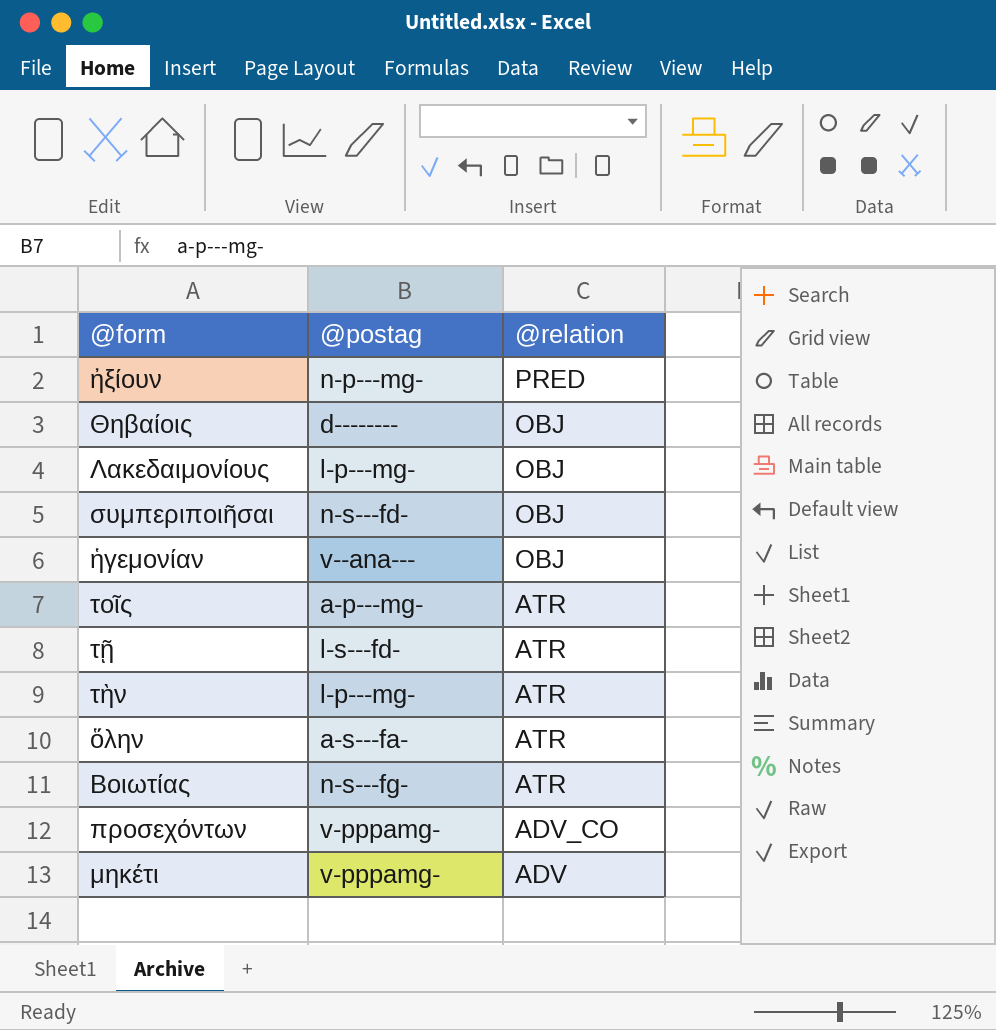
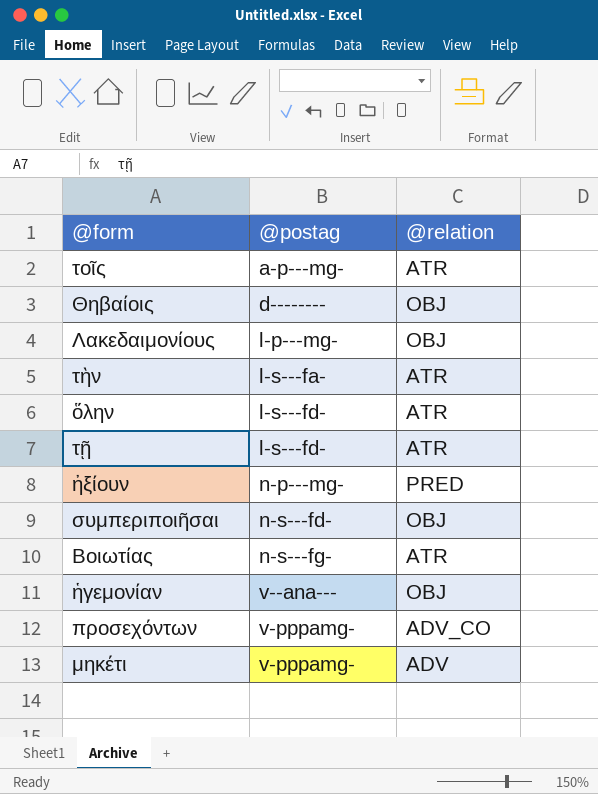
row order: @relation descending -> @postag ascending
τὴν | @postag: l-p---mg- -> l-s---fa-
ὅλην | @postag: a-s---fa- -> l-s---fd-

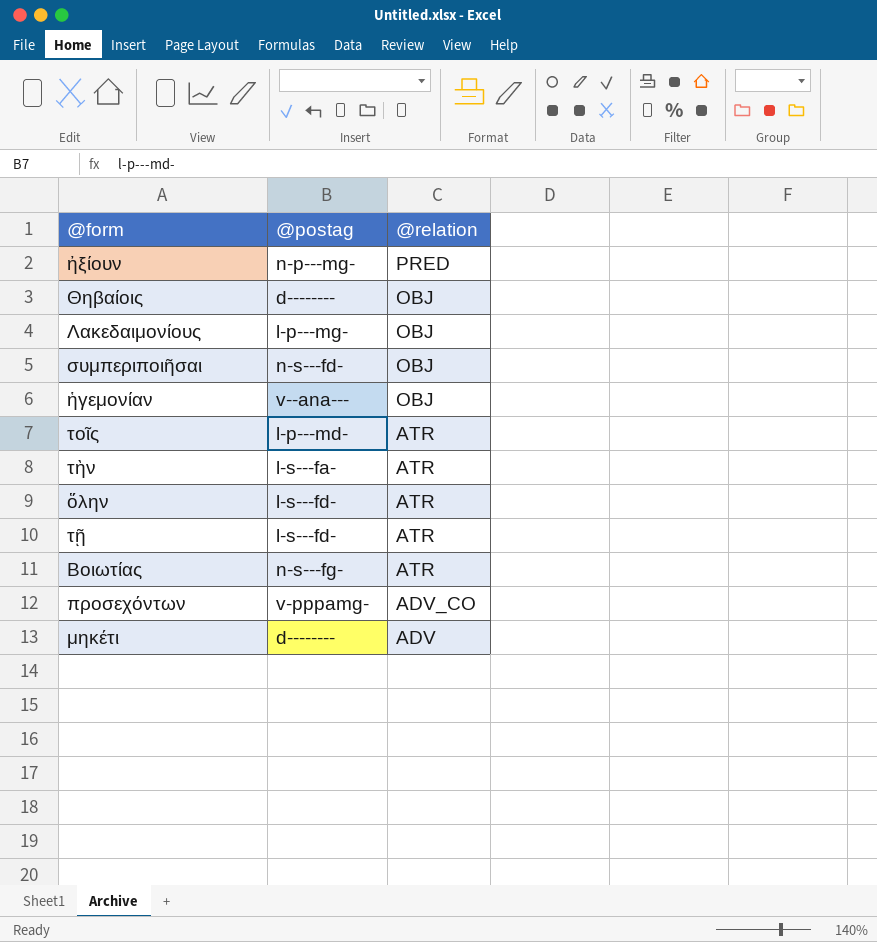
row order: @postag ascending -> @relation descending
τοῖς | @postag: a-p---mg- -> l-p---md-
μηκέτι | @postag: v-pppamg- -> d--------

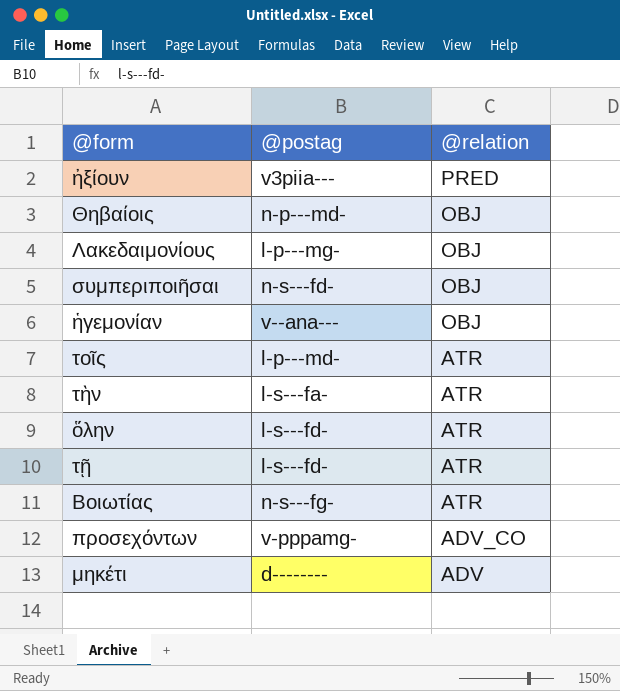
ἠξίουν | @postag: n-p---mg- -> v3piia---
Θηβαίοις | @postag: d-------- -> n-p---md-

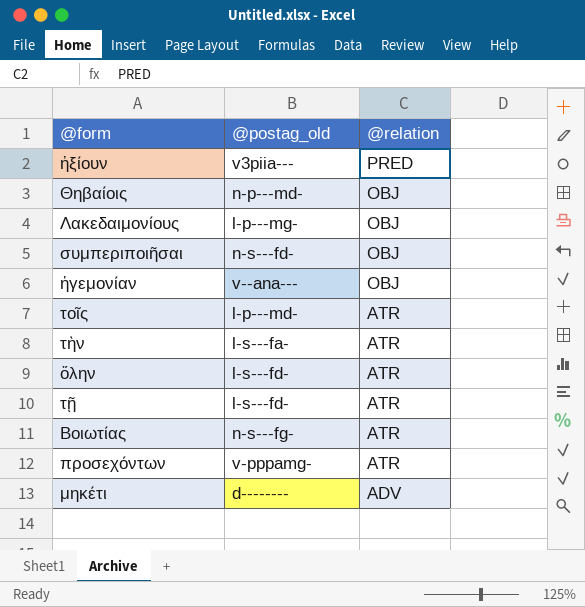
column name: @postag -> @postag_old
προσεχόντων | @relation: ADV_CO -> ATR

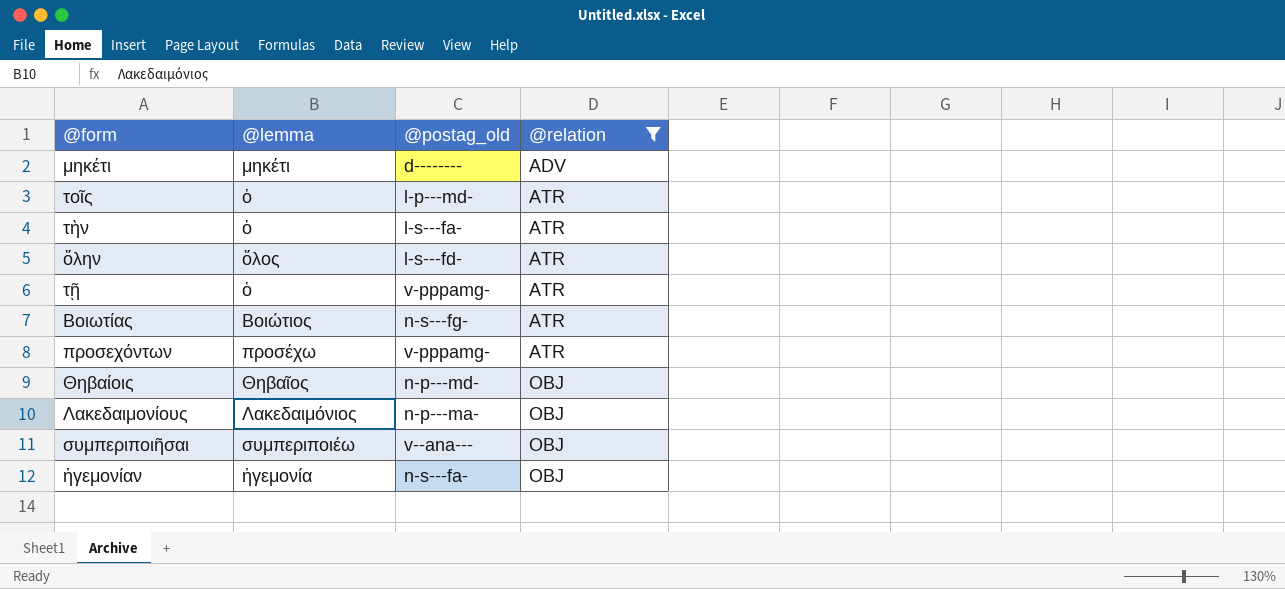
filter: none -> @relation != PRED
row order: @relation descending -> @relation ascending
column @lemma | position: none -> 2
τῇ | @postag_old: l-s---fd- -> v-pppamg-
Λακεδαιμονίους | @postag_old: l-p---mg- -> n-p---ma-
συμπεριποιῆσαι | @postag_old: n-s---fd- -> v--ana---
ἡγεμονίαν | @postag_old: v--ana--- -> n-s---fa-

